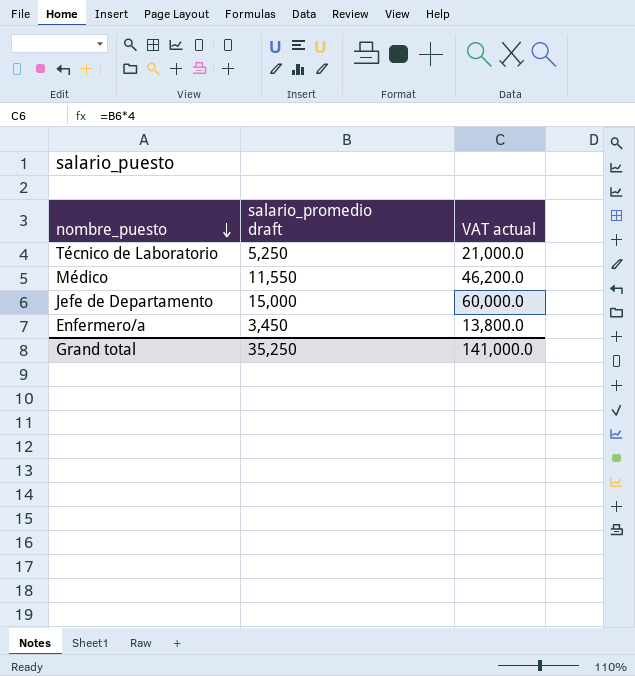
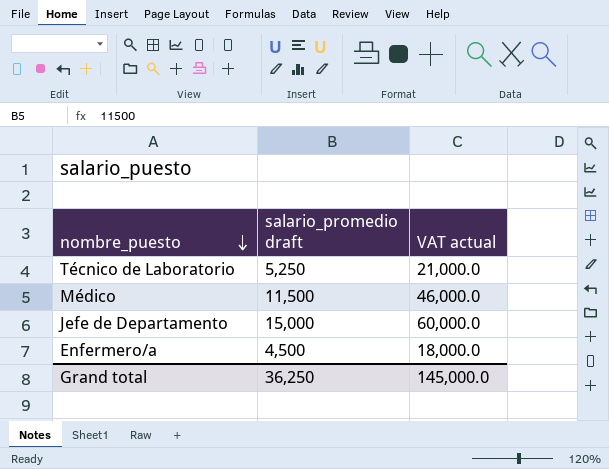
Médico | salario_promedio draft: 11,550 -> 11,500
Médico | VAT actual: 46,200.0 -> 46,000.0
Enfermero/a | salario_promedio draft: 3,450 -> 4,500
Enfermero/a | VAT actual: 13,800.0 -> 18,000.0
Grand total | salario_promedio draft: 35,250 -> 36,250
Grand total | VAT actual: 141,000.0 -> 145,000.0

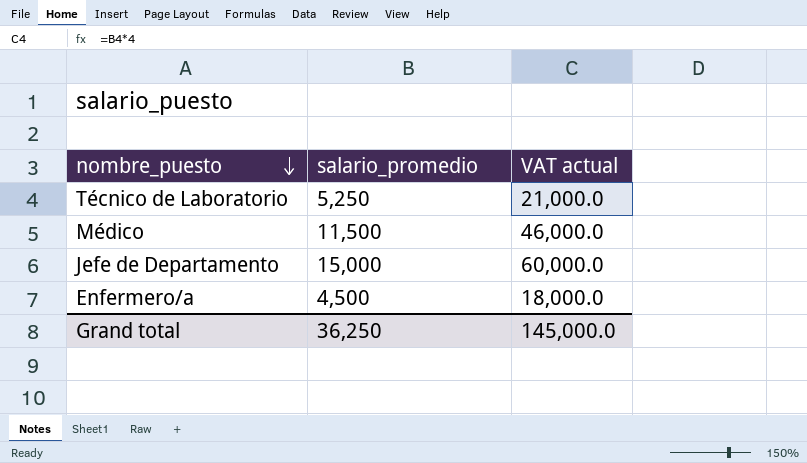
column name: salario_promedio draft -> salario_promedio

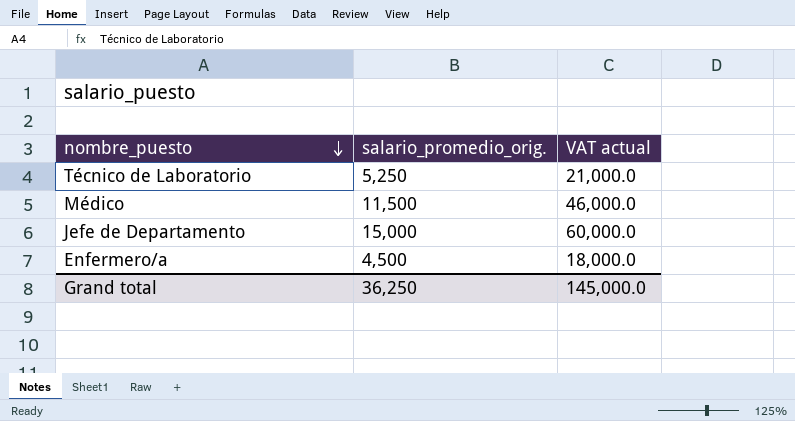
column name: salario_promedio -> salario_promedio_orig.

